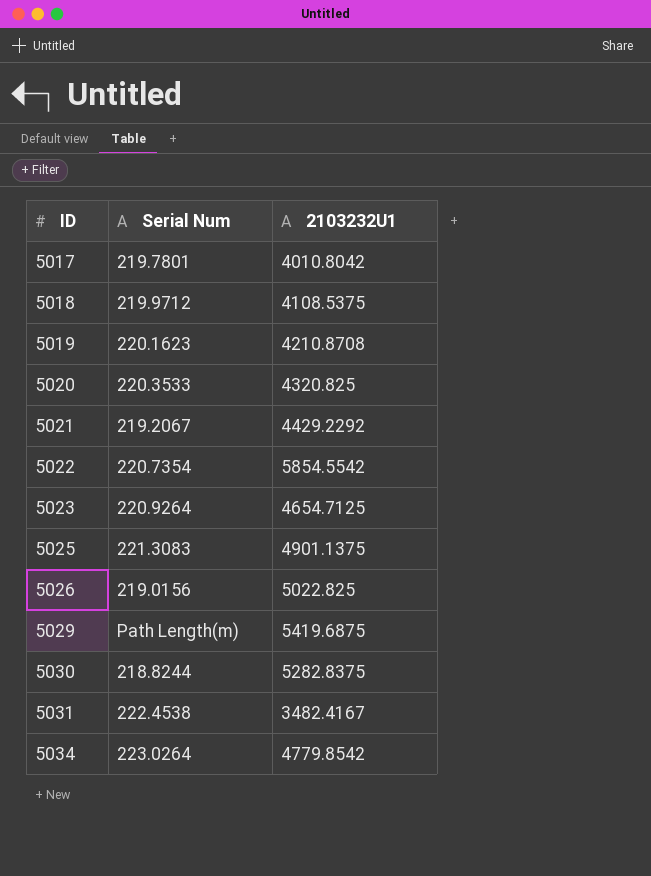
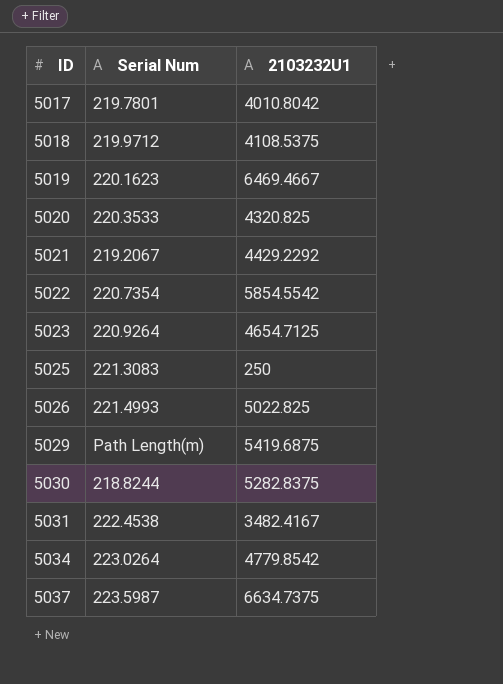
5019 | 2103232U1: 4210.8708 -> 6469.4667
5025 | 2103232U1: 4901.1375 -> 250
5026 | Serial Num: 219.0156 -> 221.4993
row 5037: none -> 223.5987 | 6634.7375

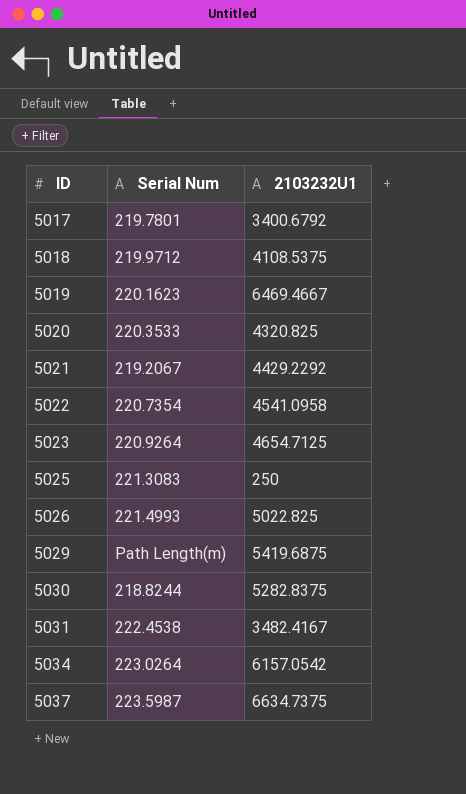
5017 | 2103232U1: 4010.8042 -> 3400.6792
5022 | 2103232U1: 5854.5542 -> 4541.0958
5034 | 2103232U1: 4779.8542 -> 6157.0542

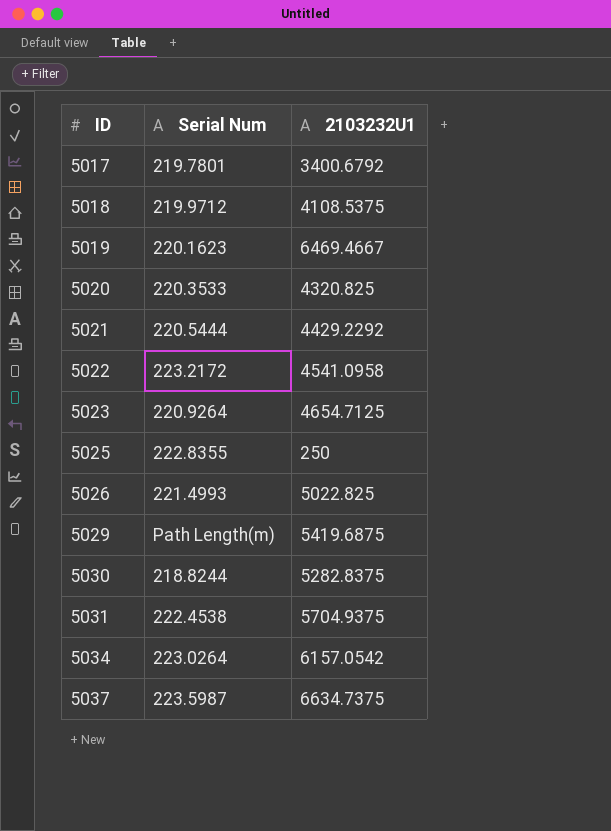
5021 | Serial Num: 219.2067 -> 220.5444
5022 | Serial Num: 220.7354 -> 223.2172
5025 | Serial Num: 221.3083 -> 222.8355
5031 | 2103232U1: 3482.4167 -> 5704.9375

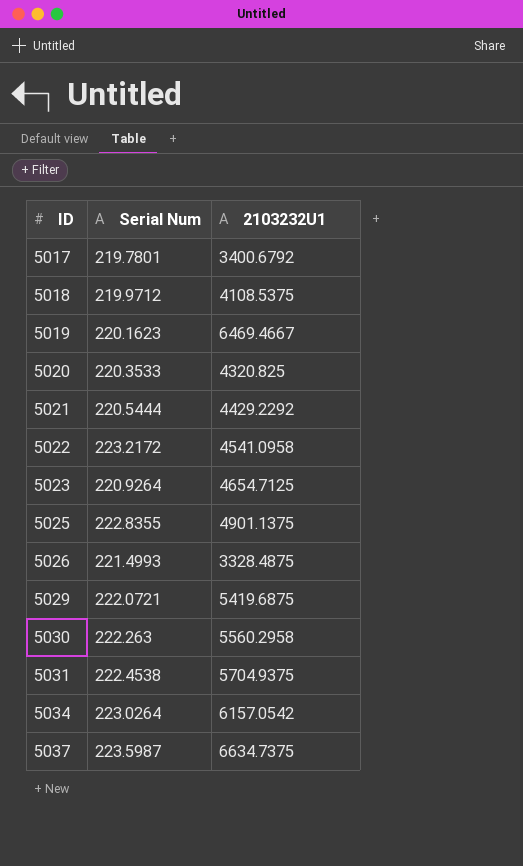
5025 | 2103232U1: 250 -> 4901.1375
5026 | 2103232U1: 5022.825 -> 3328.4875
5029 | Serial Num: Path Length(m) -> 222.0721
5030 | Serial Num: 218.8244 -> 222.263
5030 | 2103232U1: 5282.8375 -> 5560.2958

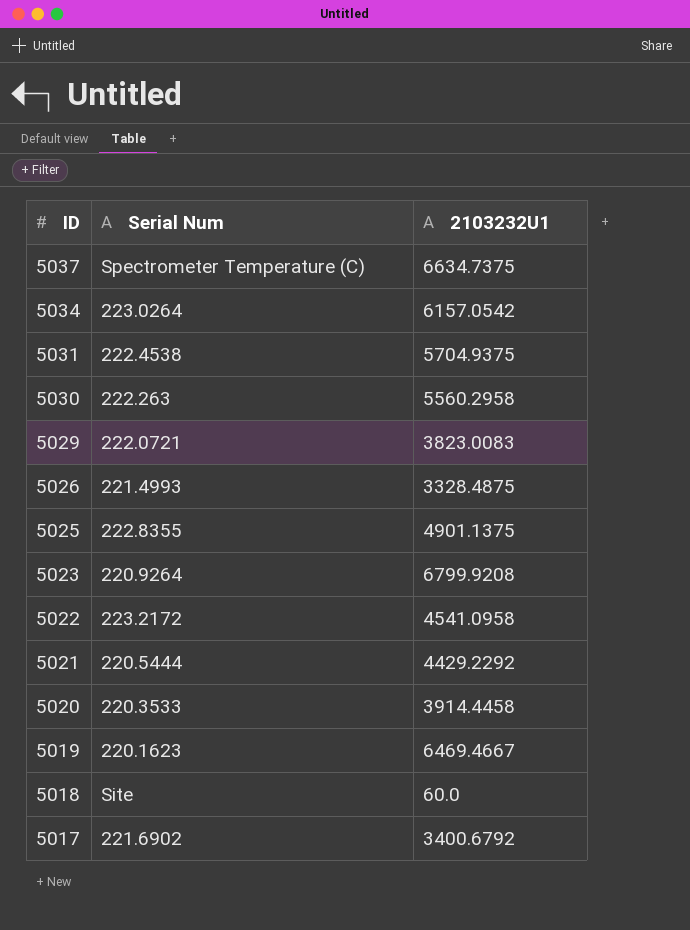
row order: ID ascending -> ID descending
5037 | Serial Num: 223.5987 -> Spectrometer Temperature (C)
5029 | 2103232U1: 5419.6875 -> 3823.0083
5023 | 2103232U1: 4654.7125 -> 6799.9208
5020 | 2103232U1: 4320.825 -> 3914.4458
5018 | Serial Num: 219.9712 -> Site
5018 | 2103232U1: 4108.5375 -> 60.0
5017 | Serial Num: 219.7801 -> 221.6902

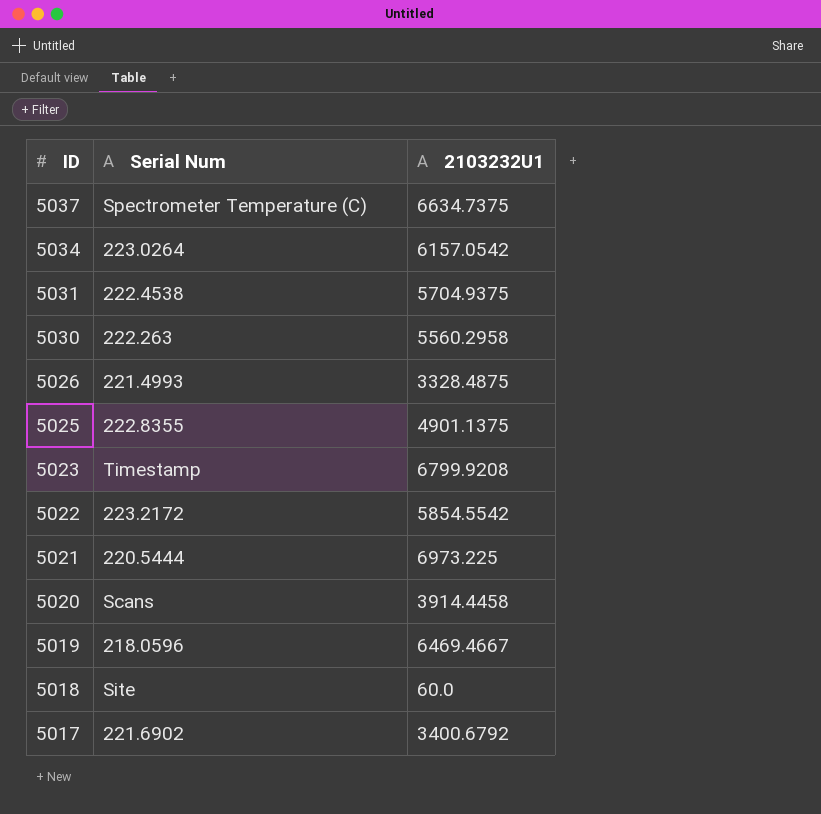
row 5029: 222.0721 | 3823.0083 -> none
5023 | Serial Num: 220.9264 -> Timestamp
5022 | 2103232U1: 4541.0958 -> 5854.5542
5021 | 2103232U1: 4429.2292 -> 6973.225
5020 | Serial Num: 220.3533 -> Scans
5019 | Serial Num: 220.1623 -> 218.0596

